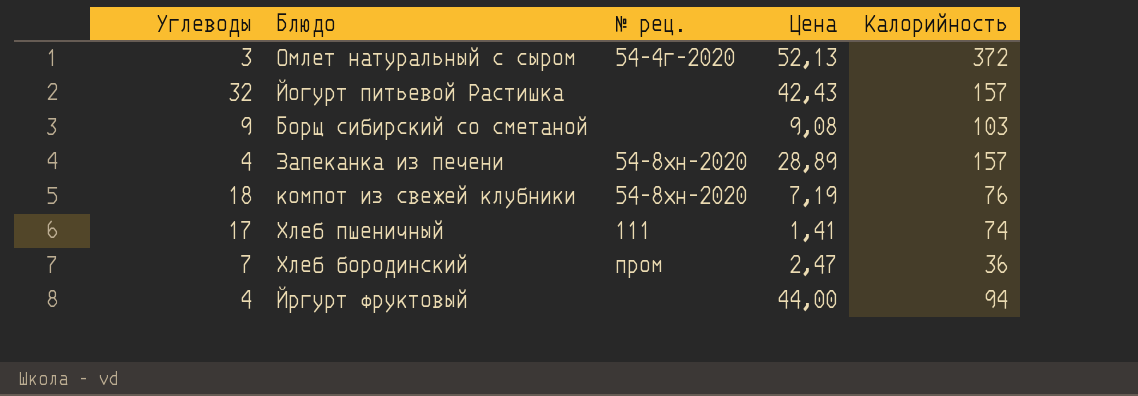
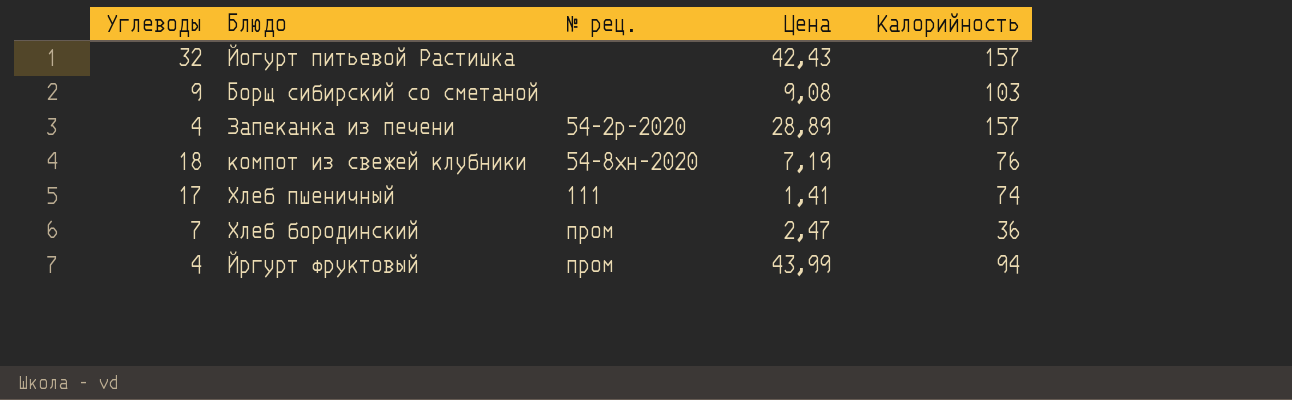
row Омлет натуральный с сыром: 3 | 54-4г-2020 | 52,13 | 372 -> none
Запеканка из печени | № рец.: 54-8хн-2020 -> 54-2р-2020
Йргурт фруктовый | № рец.: none -> пром
Йргурт фруктовый | Цена: 44,00 -> 43,99

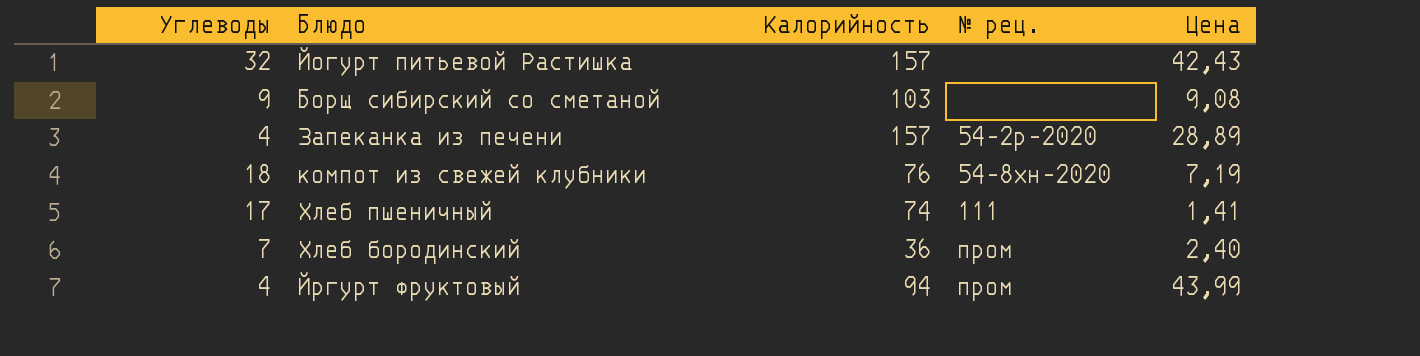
column Калорийность | position: 5 -> 3
Хлеб бородинский | Цена: 2,47 -> 2,40

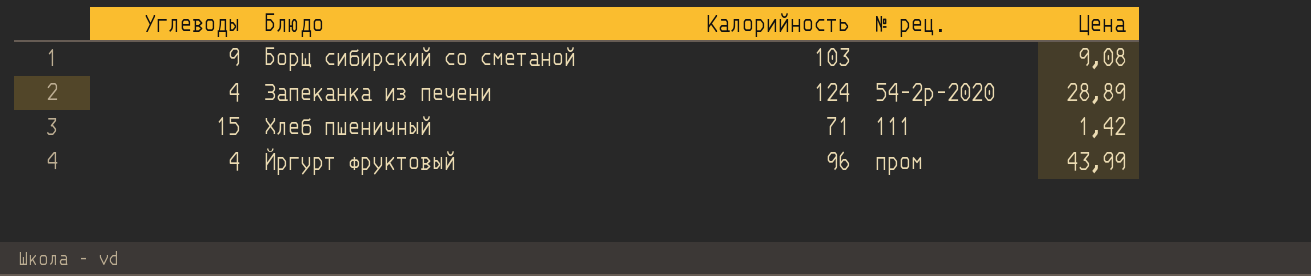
row Йогурт питьевой Растишка: 32 | 157 | none | 42,43 -> none
row компот из свежей клубники: 18 | 76 | 54-8хн-2020 | 7,19 -> none
row Хлеб бородинский: 7 | 36 | пром | 2,40 -> none
Запеканка из печени | Калорийность: 157 -> 124
Хлеб пшеничный | Углеводы: 17 -> 15
Хлеб пшеничный | Калорийность: 74 -> 71
Хлеб пшеничный | Цена: 1,41 -> 1,42
Йргурт фруктовый | Калорийность: 94 -> 96

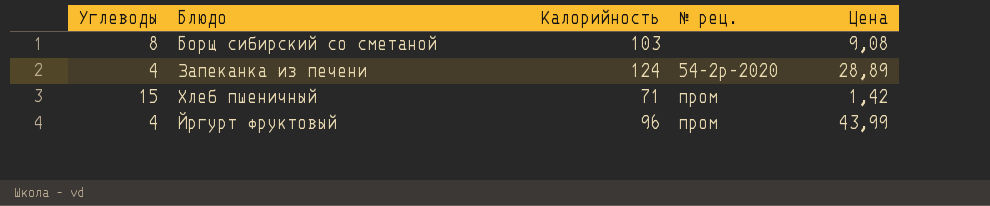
Борщ сибирский со сметаной | Углеводы: 9 -> 8
Хлеб пшеничный | № рец.: 111 -> пром

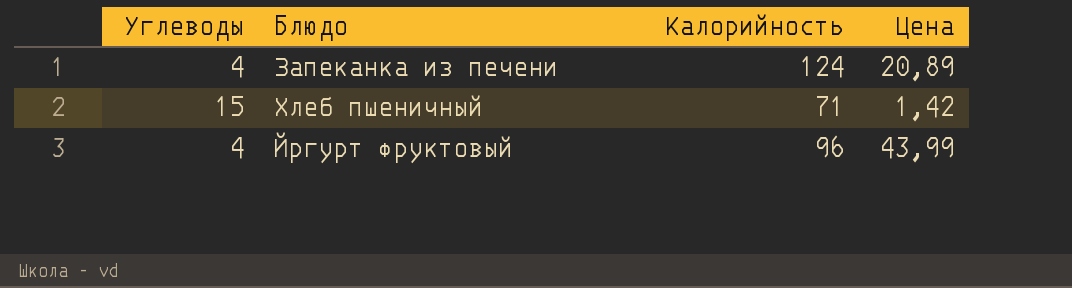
column № рец. | position: 4 -> none
row Борщ сибирский со сметаной: 8 | 103 | none | 9,08 -> none
Запеканка из печени | Цена: 28,89 -> 20,89

